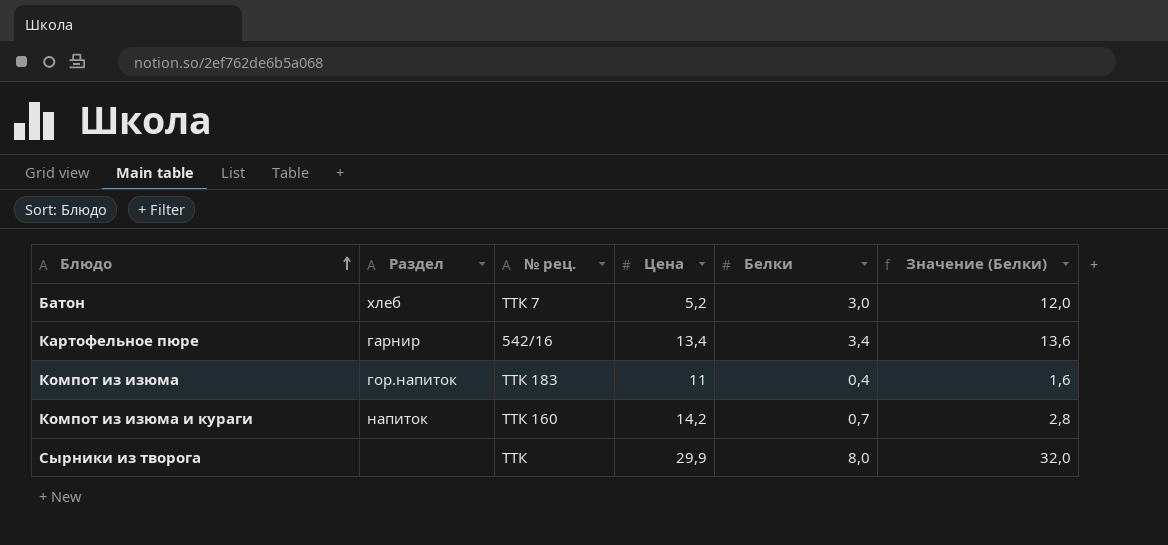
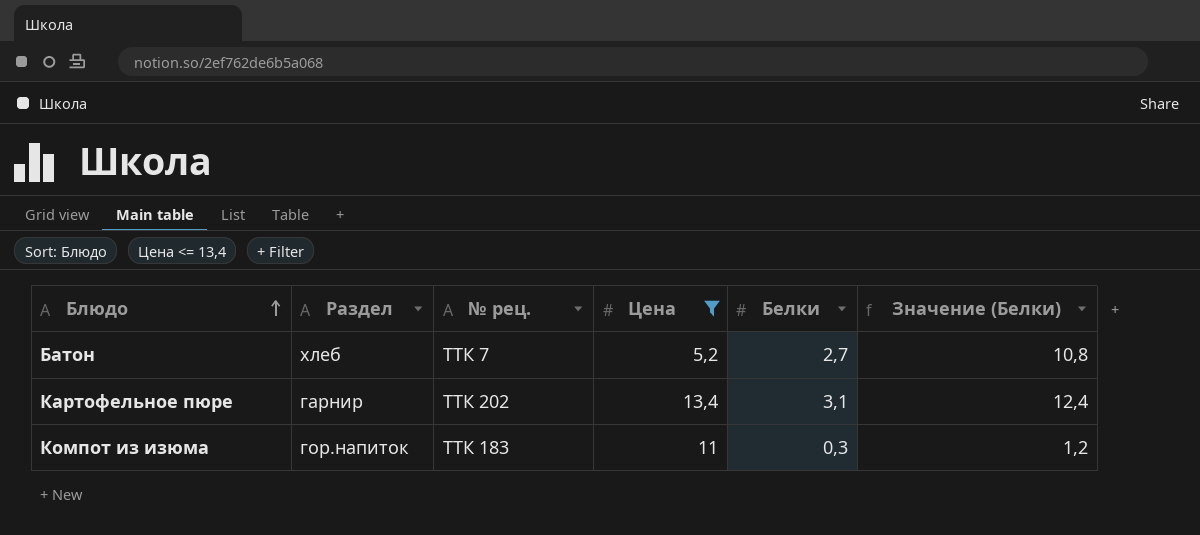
filter: none -> Цена <= 13,4
Батон | Белки: 3,0 -> 2,7
Батон | Значение (Белки): 12,0 -> 10,8
Картофельное пюре | № рец.: 542/16 -> ТТК 202
Картофельное пюре | Белки: 3,4 -> 3,1
Картофельное пюре | Значение (Белки): 13,6 -> 12,4
Компот из изюма | Белки: 0,4 -> 0,3
Компот из изюма | Значение (Белки): 1,6 -> 1,2

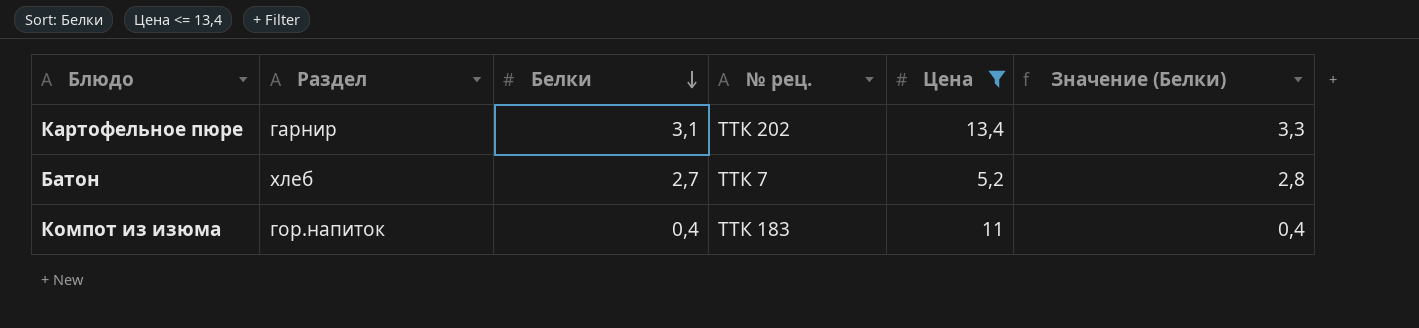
row order: Блюдо ascending -> Белки descending
column Белки | position: 5 -> 3
column Значение (Белки) | formula: [Белки] * 4 -> [Белки] * 1,05
Компот из изюма | Белки: 0,3 -> 0,4

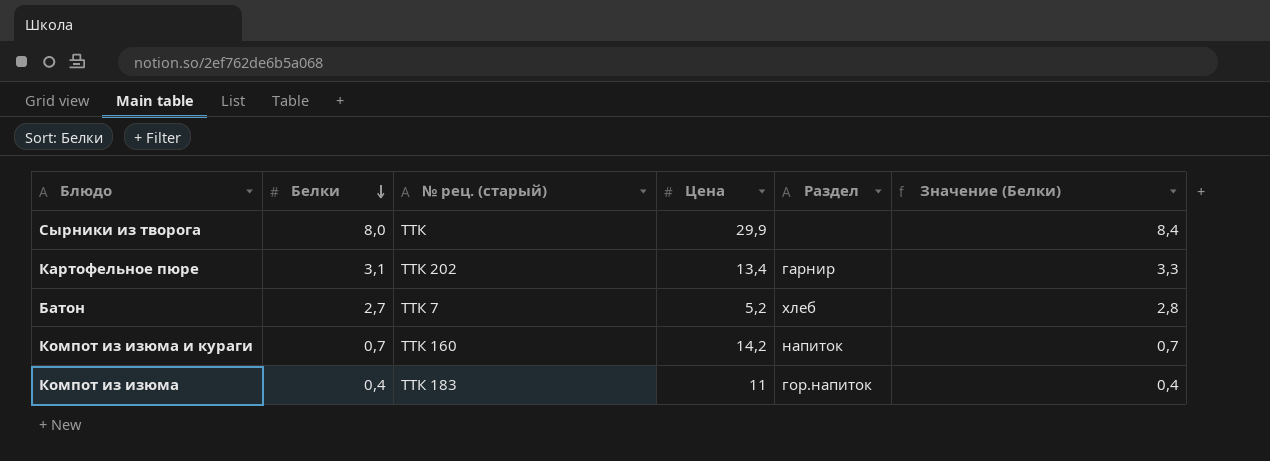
filter: Цена <= 13,4 -> none
column name: № рец. -> № рец. (старый)
column Раздел | position: 2 -> 5

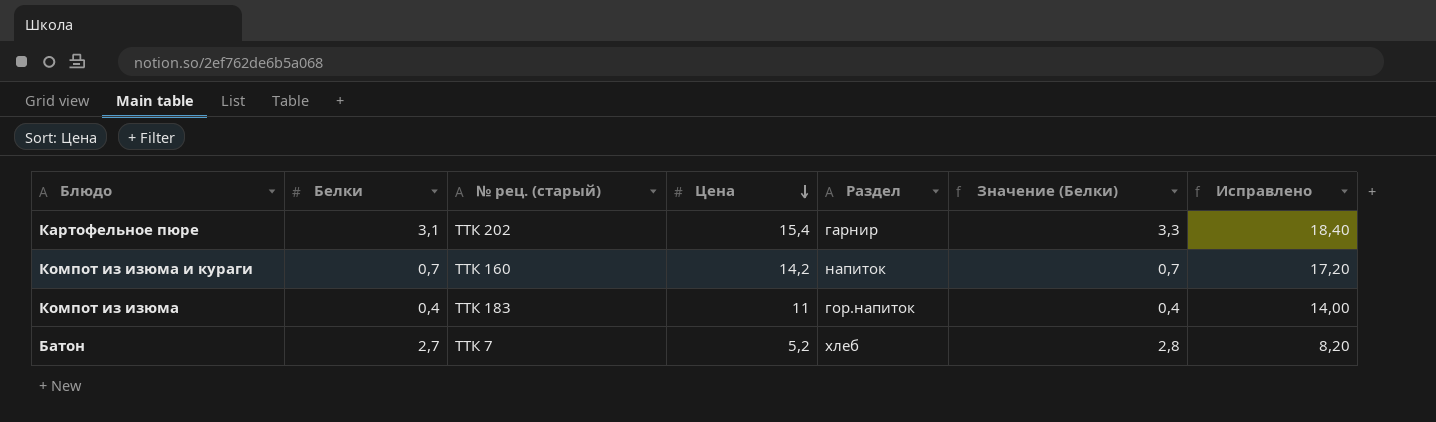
row order: Белки descending -> Цена descending
column Исправлено | formula: none -> [Цена] + 3
row Сырники из творога: 8,0 | ТТК | 29,9 | none | 8,4 -> none
Картофельное пюре | Цена: 13,4 -> 15,4

